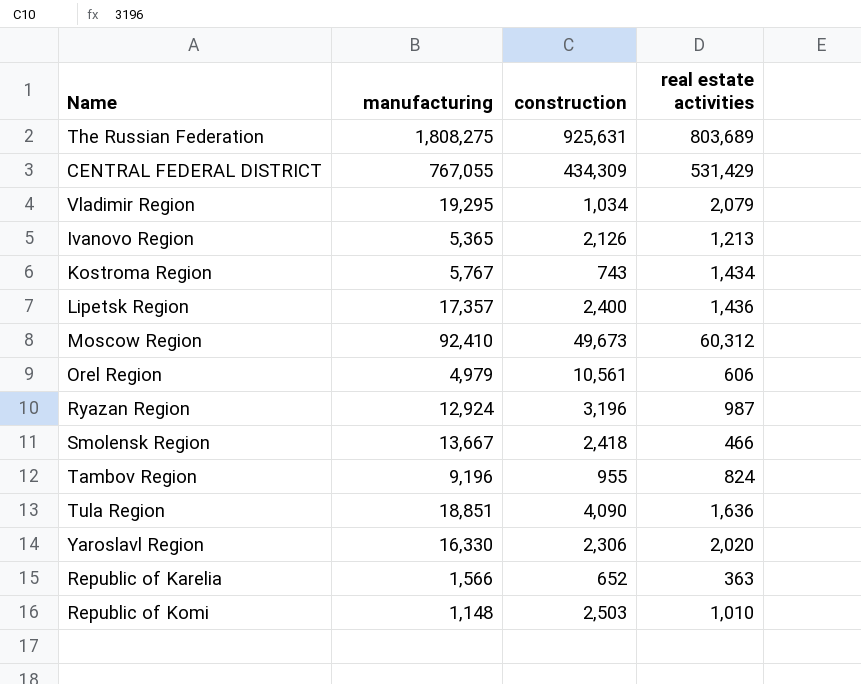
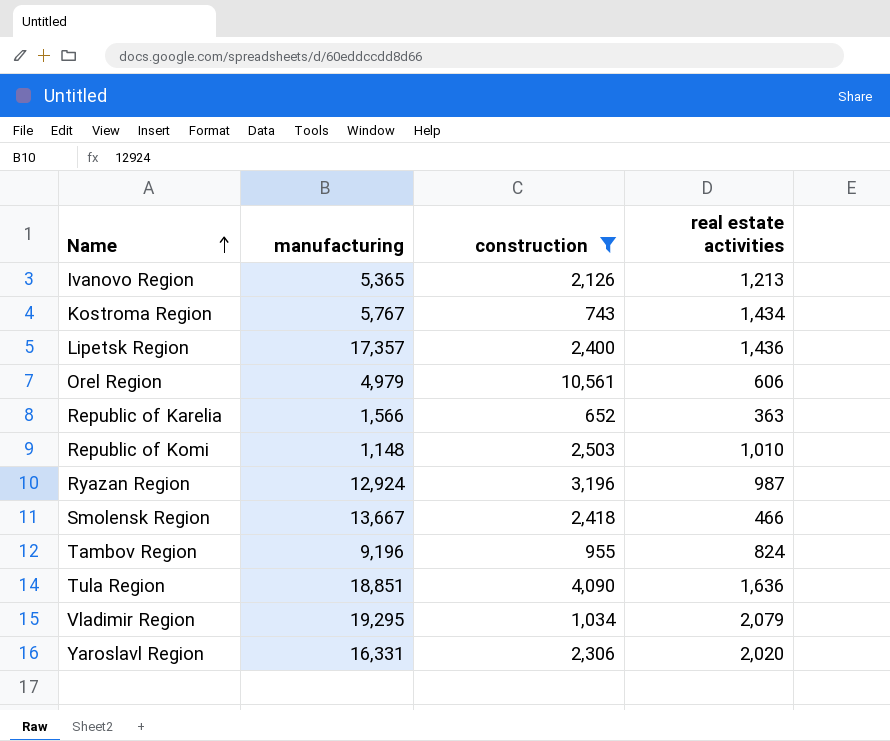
filter: none -> construction <= 10,561
row order: none -> Name ascending
Yaroslavl Region | manufacturing: 16,330 -> 16,331

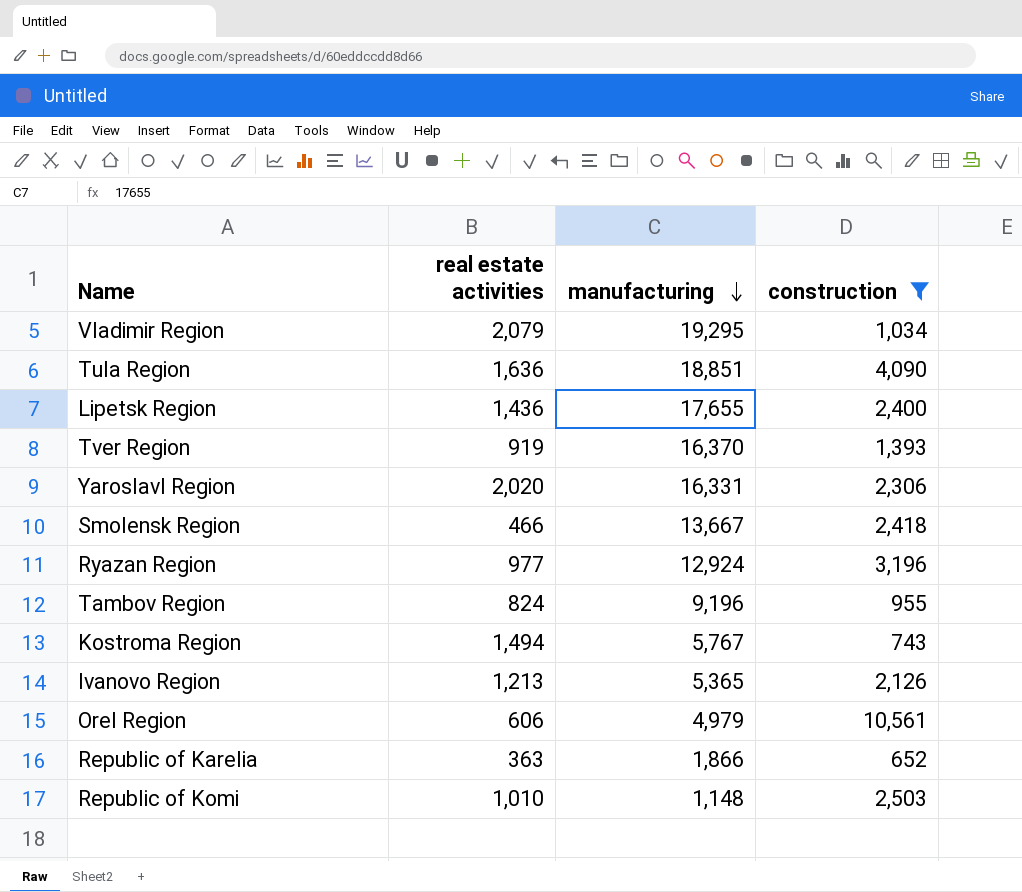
row order: Name ascending -> manufacturing descending
column real estate activities | position: 4 -> 2
Lipetsk Region | manufacturing: 17,357 -> 17,655
row Tver Region: none -> 919 | 16,370 | 1,393
Ryazan Region | real estate activities: 987 -> 977
Kostroma Region | real estate activities: 1,434 -> 1,494
Republic of Karelia | manufacturing: 1,566 -> 1,866

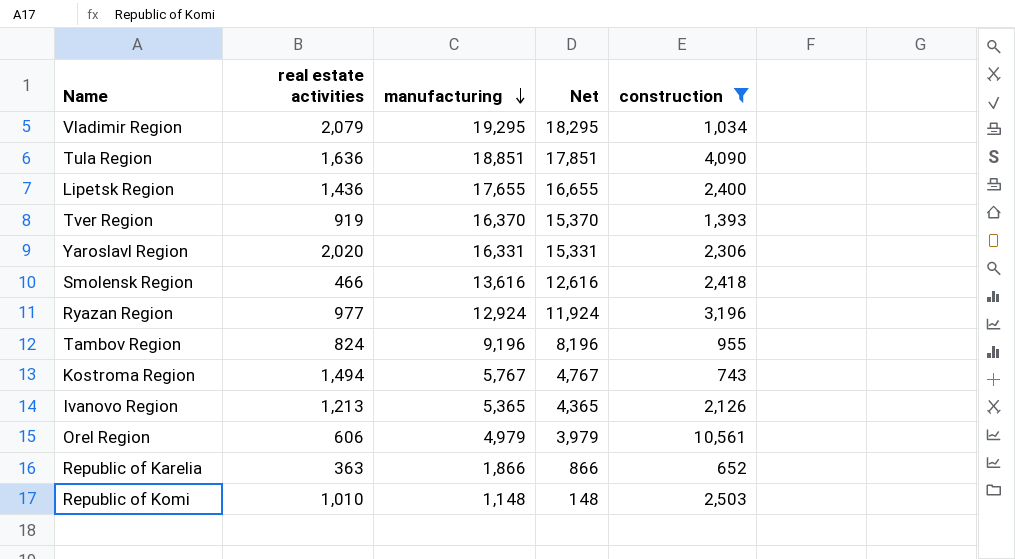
column Net | formula: none -> [manufacturing] - 1000
Smolensk Region | manufacturing: 13,667 -> 13,616

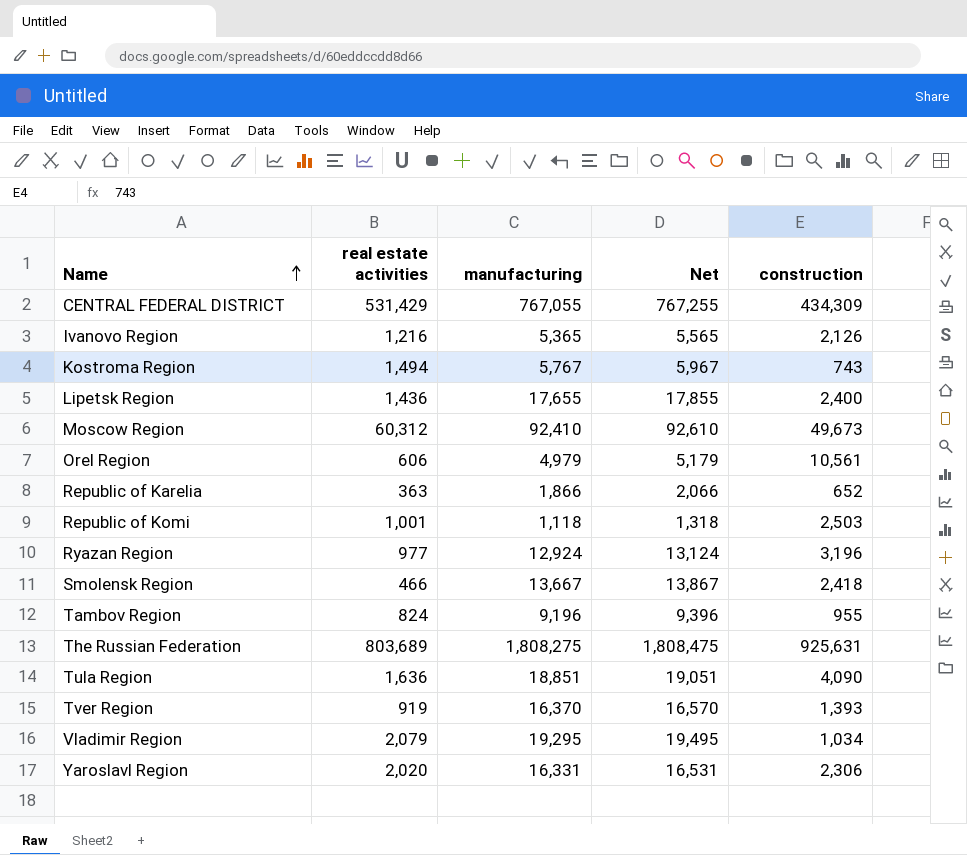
filter: construction <= 10,561 -> none
row order: manufacturing descending -> Name ascending
column Net | formula: [manufacturing] - 1000 -> [manufacturing] + 200
Ivanovo Region | real estate activities: 1,213 -> 1,216
Republic of Komi | real estate activities: 1,010 -> 1,001
Republic of Komi | manufacturing: 1,148 -> 1,118
Smolensk Region | manufacturing: 13,616 -> 13,667

